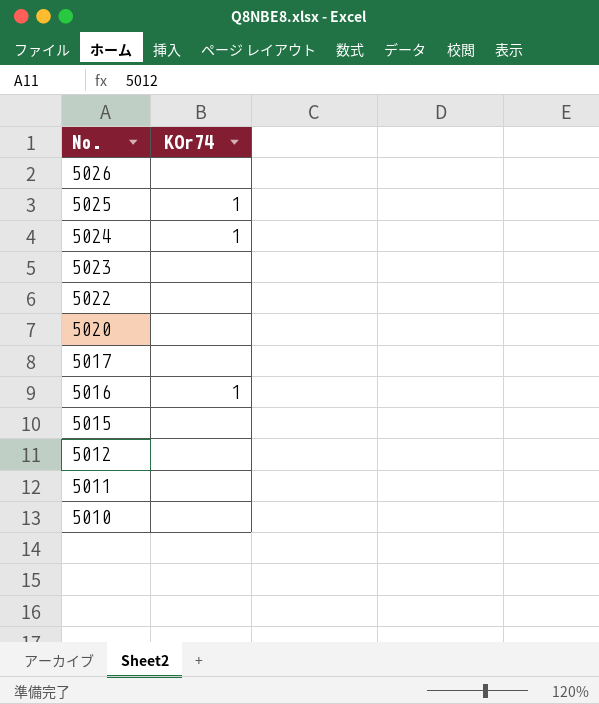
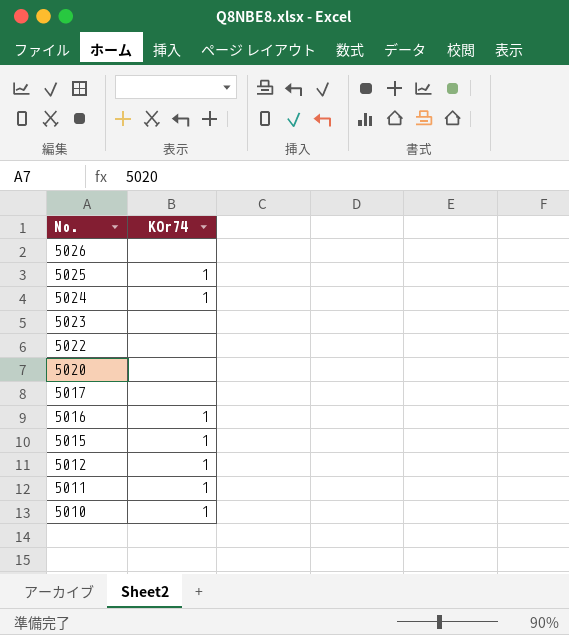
5015 | KOr74: none -> 1
5012 | KOr74: none -> 1
5011 | KOr74: none -> 1
5010 | KOr74: none -> 1

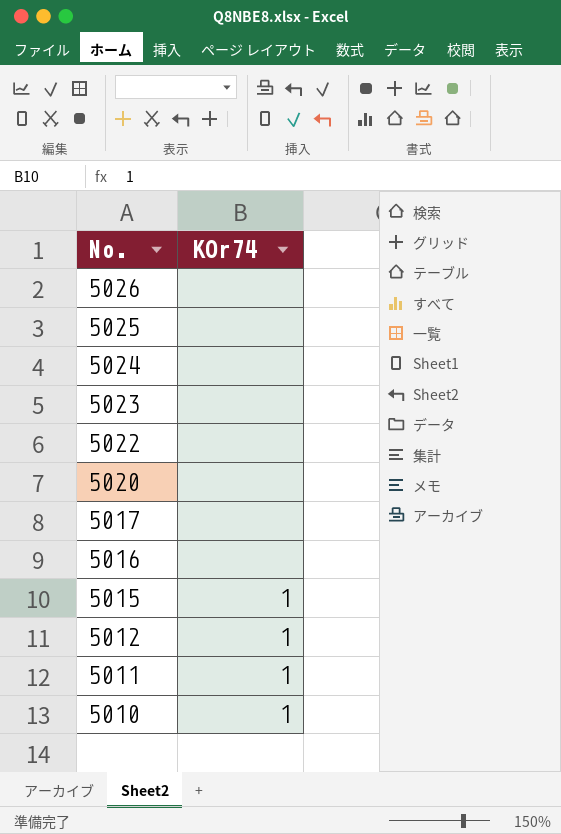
5025 | KOr74: 1 -> none
5024 | KOr74: 1 -> none
5016 | KOr74: 1 -> none

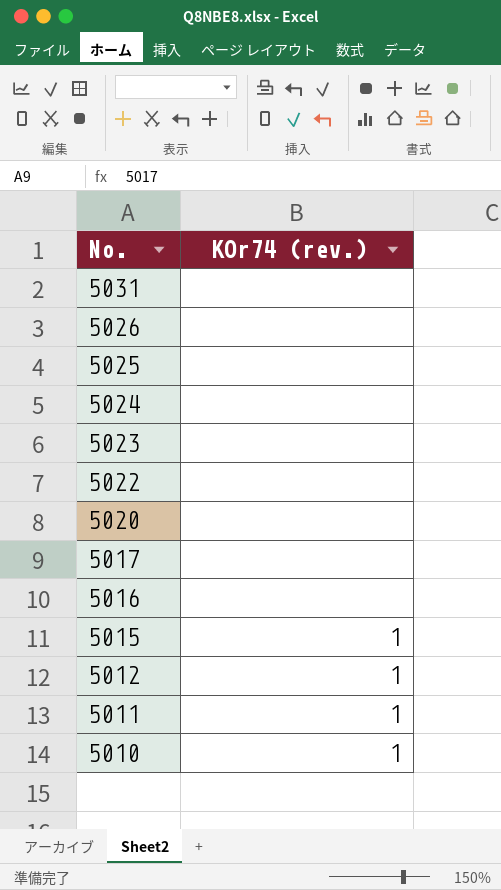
column name: KOr74 -> KOr74 (rev.)
row 5031: none -> none

